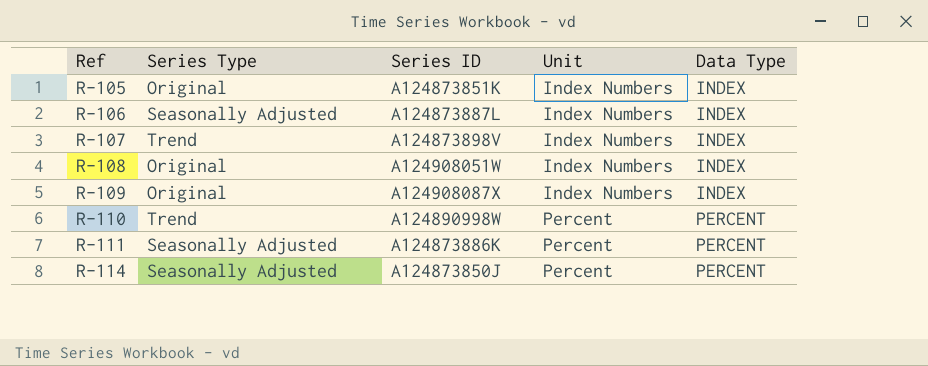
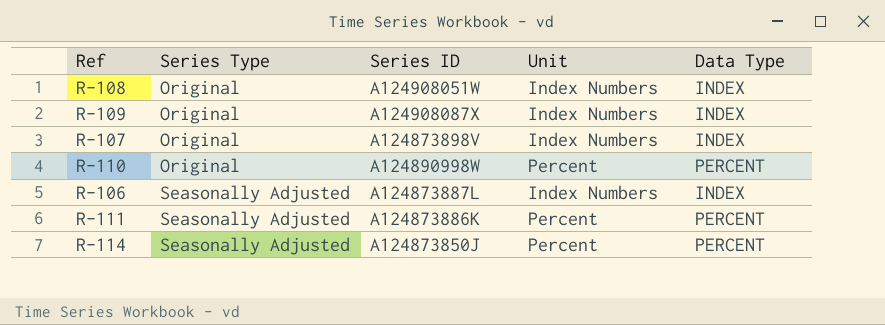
row order: Ref ascending -> Series Type ascending
row R-105: Original | A124873851K | Index Numbers | INDEX -> none
R-107 | Series Type: Trend -> Original
R-110 | Series Type: Trend -> Original

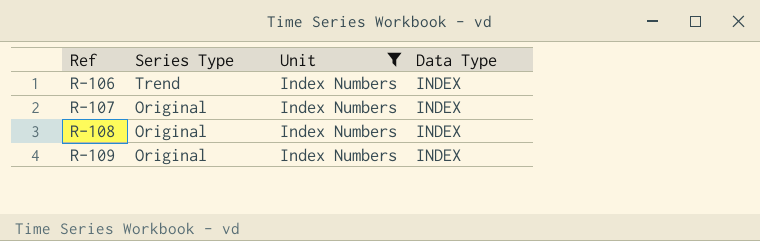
filter: none -> Unit = Index Numbers
row order: Series Type ascending -> Ref ascending
column Series ID | position: 3 -> none
R-106 | Series Type: Seasonally Adjusted -> Trend

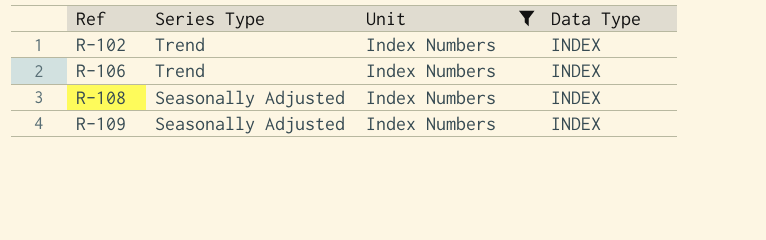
row R-107: Original | Index Numbers | INDEX -> none
row R-102: none -> Trend | Index Numbers | INDEX
R-108 | Series Type: Original -> Seasonally Adjusted
R-109 | Series Type: Original -> Seasonally Adjusted

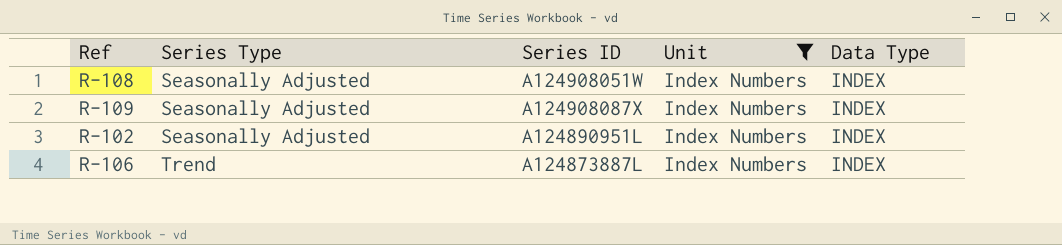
row order: Ref ascending -> Series Type ascending
column Series ID | position: none -> 3
R-102 | Series Type: Trend -> Seasonally Adjusted

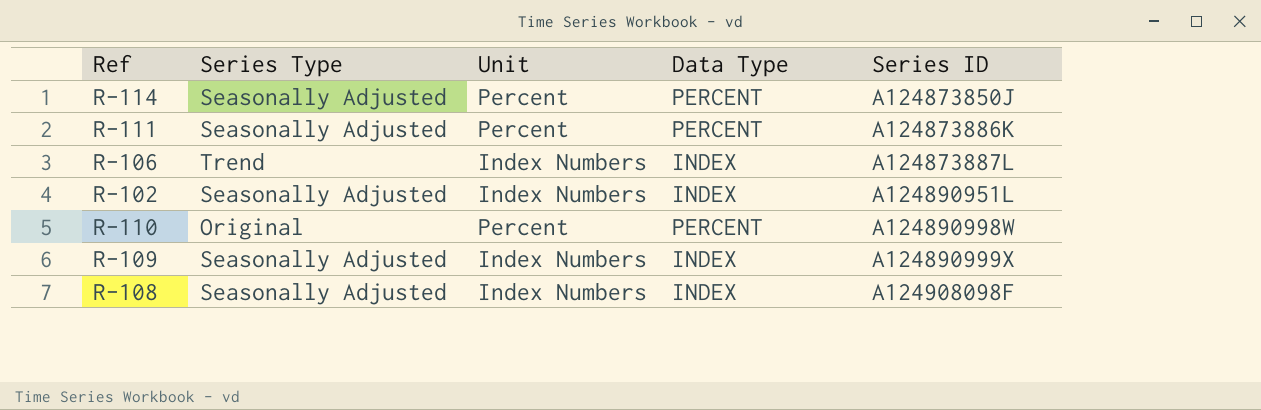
filter: Unit = Index Numbers -> none
row order: Series Type ascending -> Series ID ascending
column Series ID | position: 3 -> 5
R-109 | Series ID: A124908087X -> A124890999X
R-108 | Series ID: A124908051W -> A124908098F

